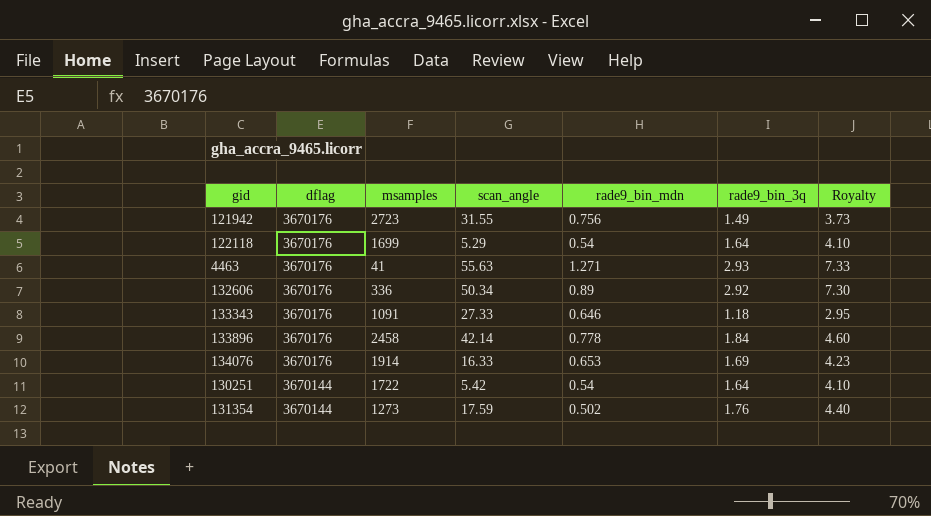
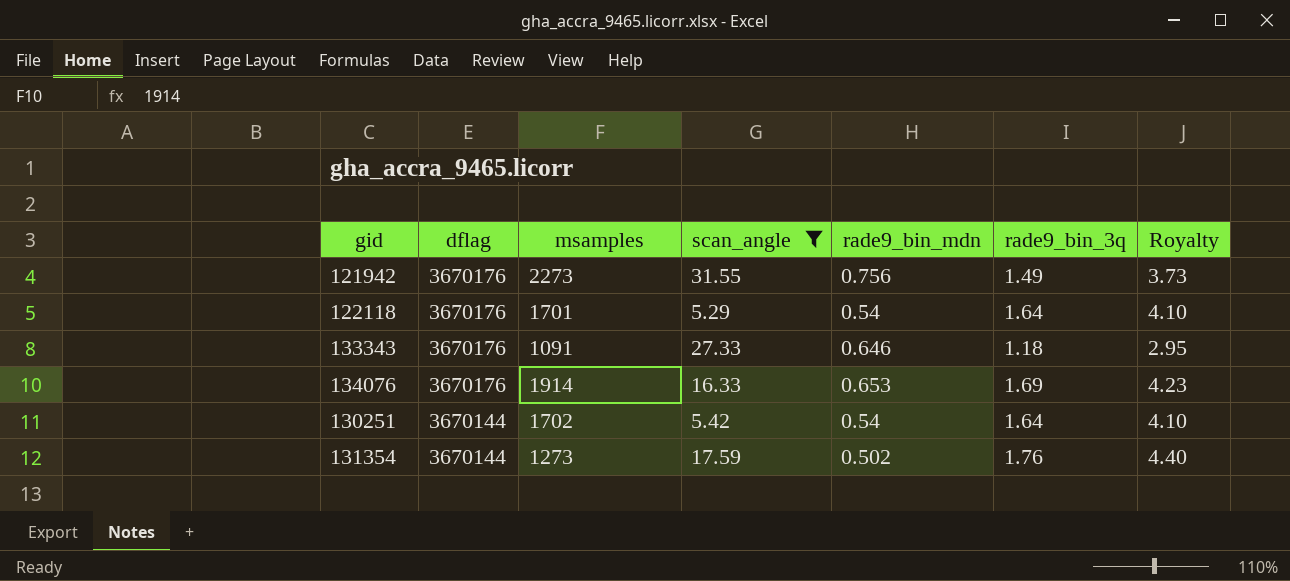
filter: none -> scan_angle <= 31.55
121942 | msamples: 2723 -> 2273
122118 | msamples: 1699 -> 1701
130251 | msamples: 1722 -> 1702

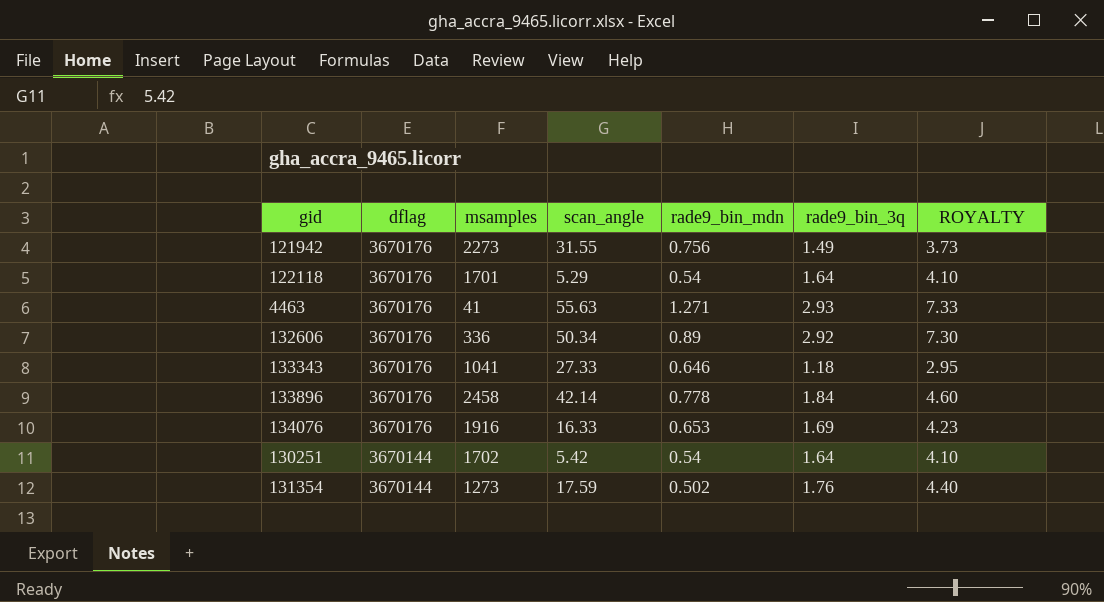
filter: scan_angle <= 31.55 -> none
column name: Royalty -> ROYALTY
133343 | msamples: 1091 -> 1041
134076 | msamples: 1914 -> 1916

